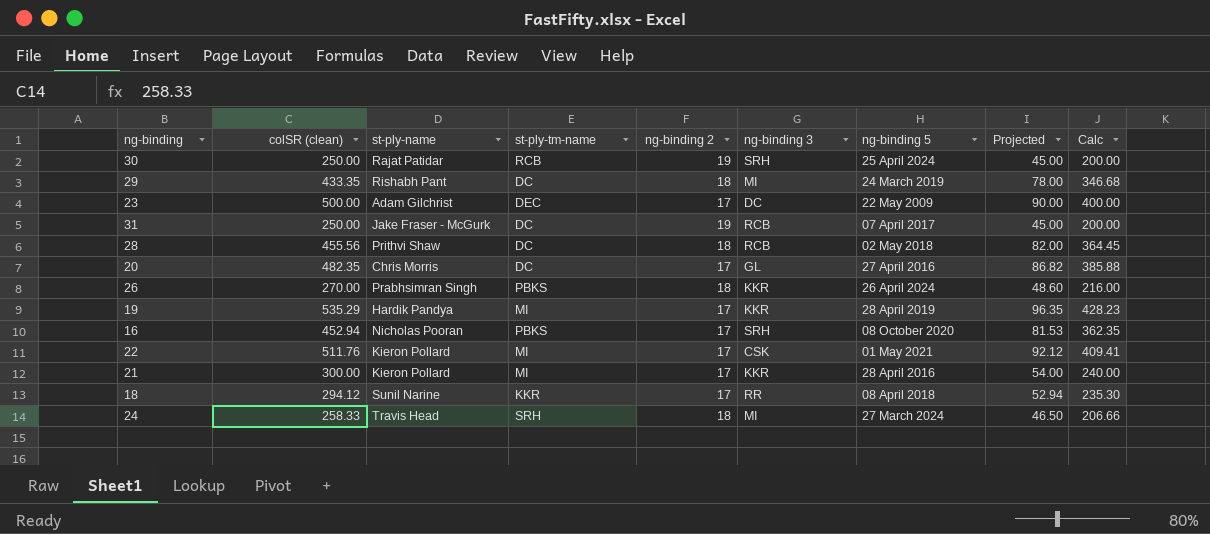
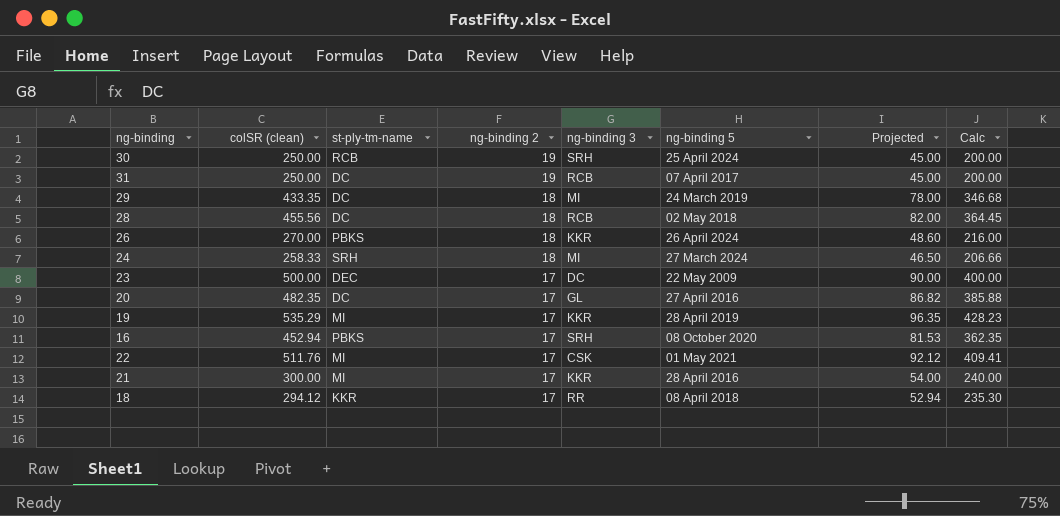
row order: none -> ng-binding 2 descending
column st-ply-name | position: 3 -> none

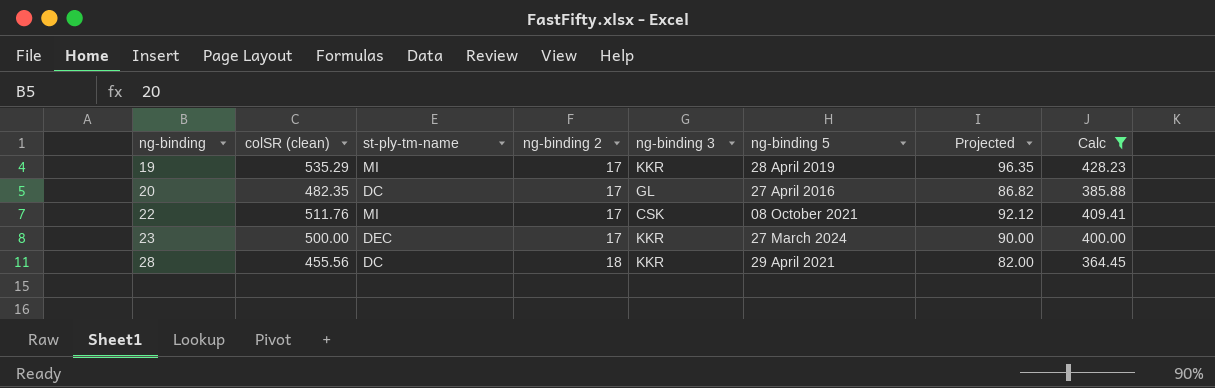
filter: none -> Calc >= 364.45
row order: ng-binding 2 descending -> ng-binding ascending
22 | ng-binding 5: 01 May 2021 -> 08 October 2021
23 | ng-binding 3: DC -> KKR
23 | ng-binding 5: 22 May 2009 -> 27 March 2024
28 | ng-binding 3: RCB -> KKR
28 | ng-binding 5: 02 May 2018 -> 29 April 2021

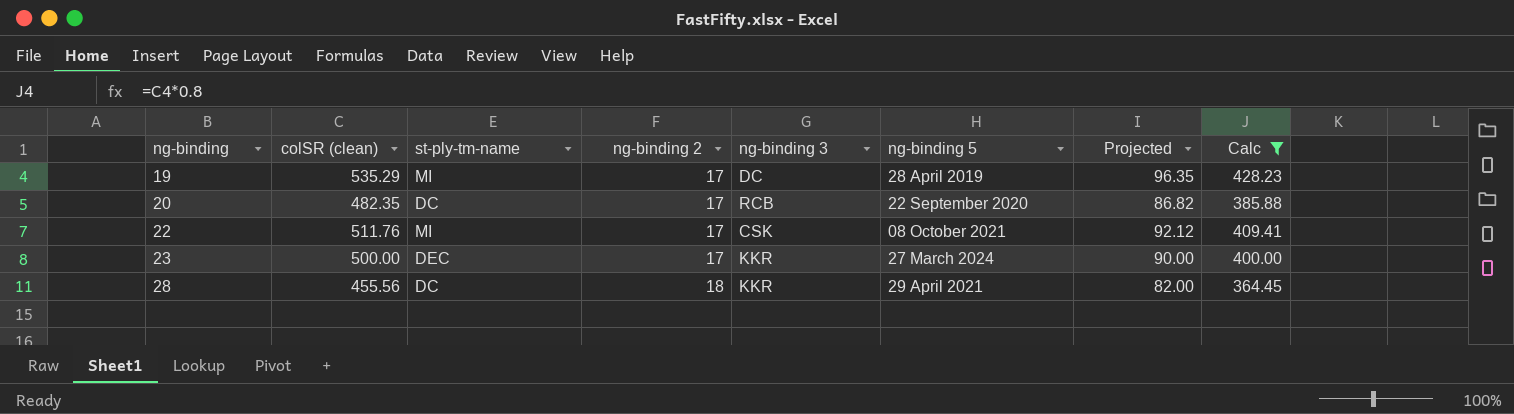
19 | ng-binding 3: KKR -> DC
20 | ng-binding 3: GL -> RCB
20 | ng-binding 5: 27 April 2016 -> 22 September 2020

